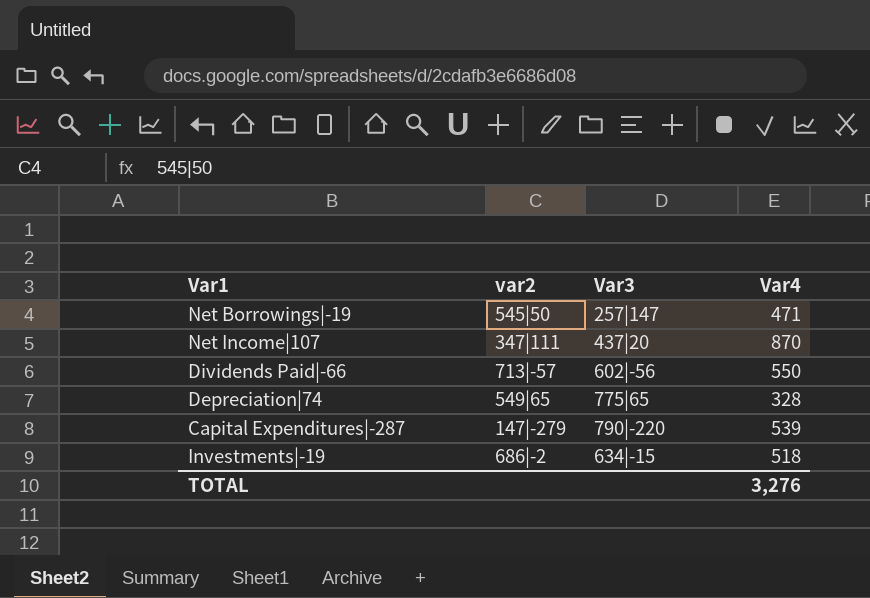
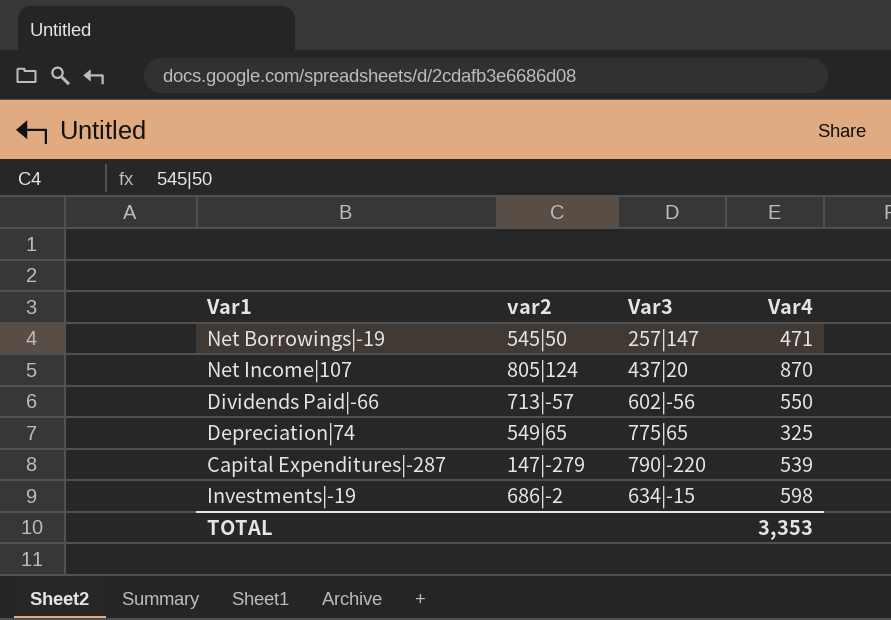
Net Income|107 | var2: 347|111 -> 805|124
Depreciation|74 | Var4: 328 -> 325
Investments|-19 | Var4: 518 -> 598
TOTAL | Var4: 3,276 -> 3,353

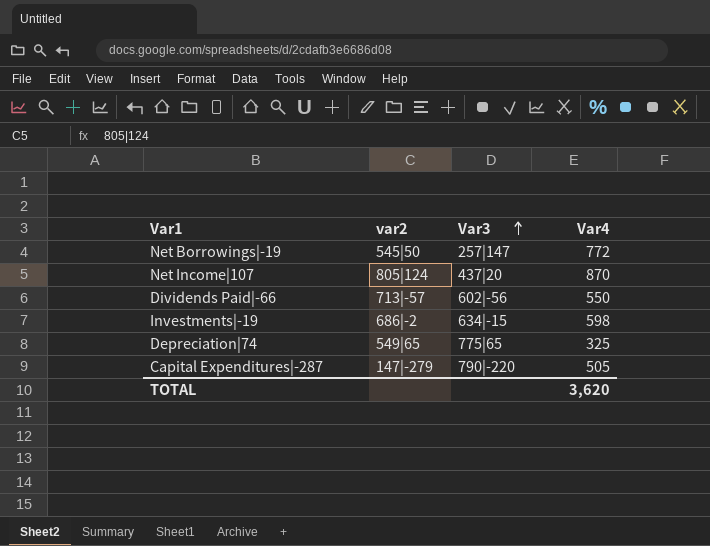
row order: none -> Var3 ascending
Net Borrowings|-19 | Var4: 471 -> 772
Capital Expenditures|-287 | Var4: 539 -> 505
TOTAL | Var4: 3,353 -> 3,620

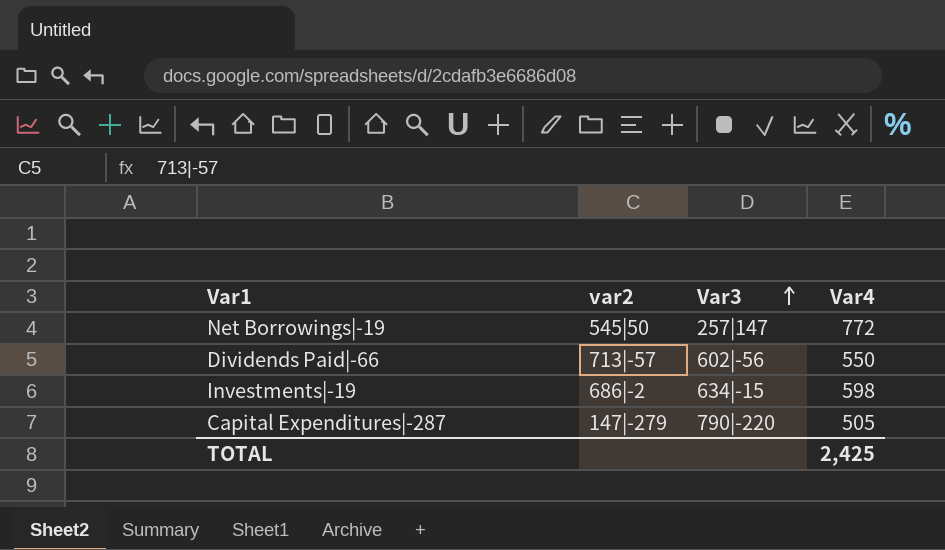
row Net Income|107: 805|124 | 437|20 | 870 -> none
row Depreciation|74: 549|65 | 775|65 | 325 -> none
TOTAL | Var4: 3,620 -> 2,425

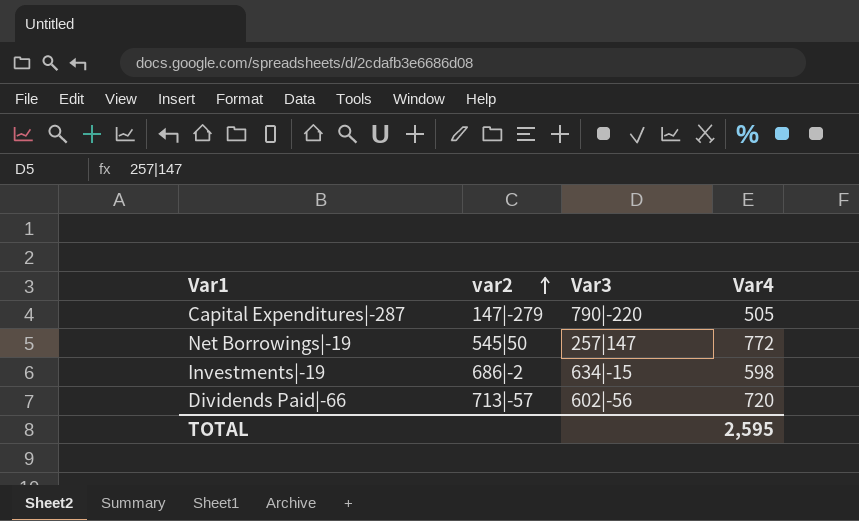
row order: Var3 ascending -> var2 ascending
Dividends Paid|-66 | Var4: 550 -> 720
TOTAL | Var4: 2,425 -> 2,595

